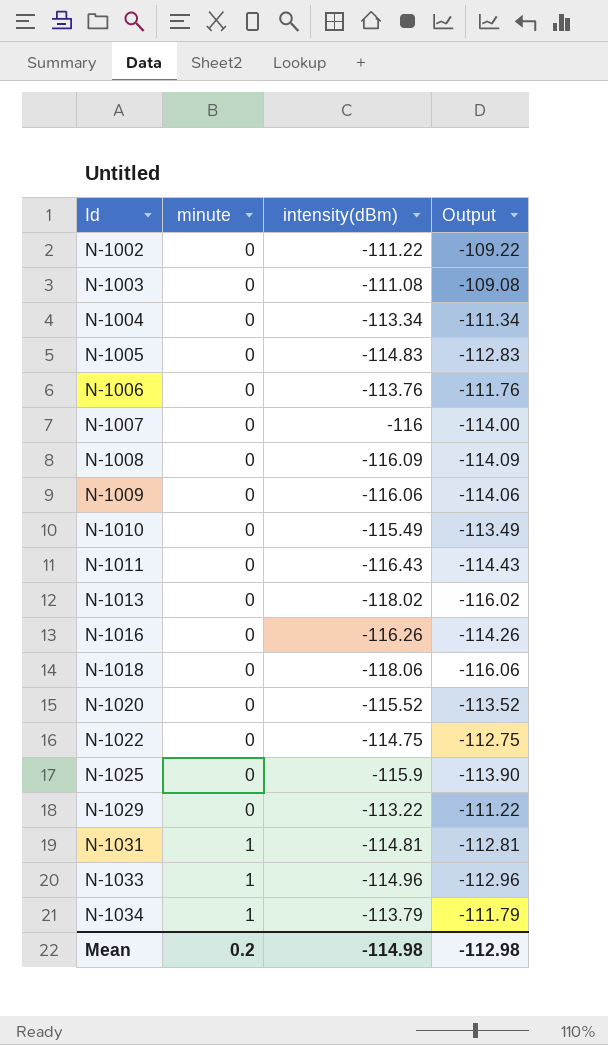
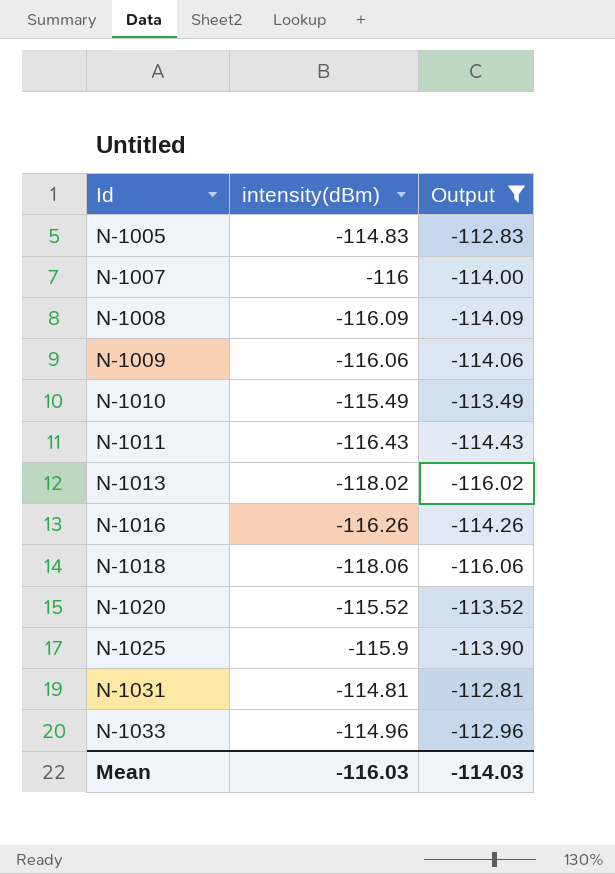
filter: none -> Output <= -112.81
column minute | position: 2 -> none
Mean | intensity(dBm): -114.98 -> -116.03
Mean | Output: -112.98 -> -114.03

